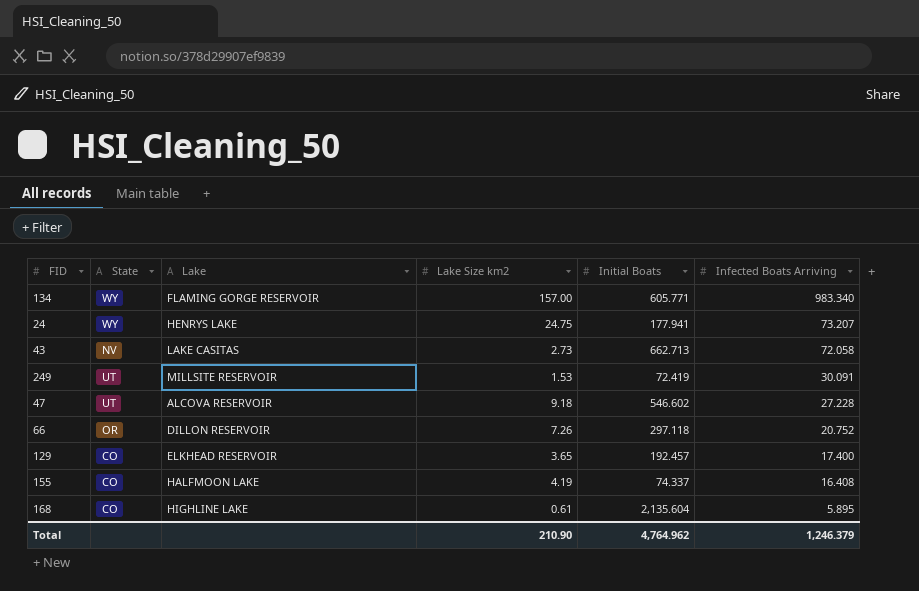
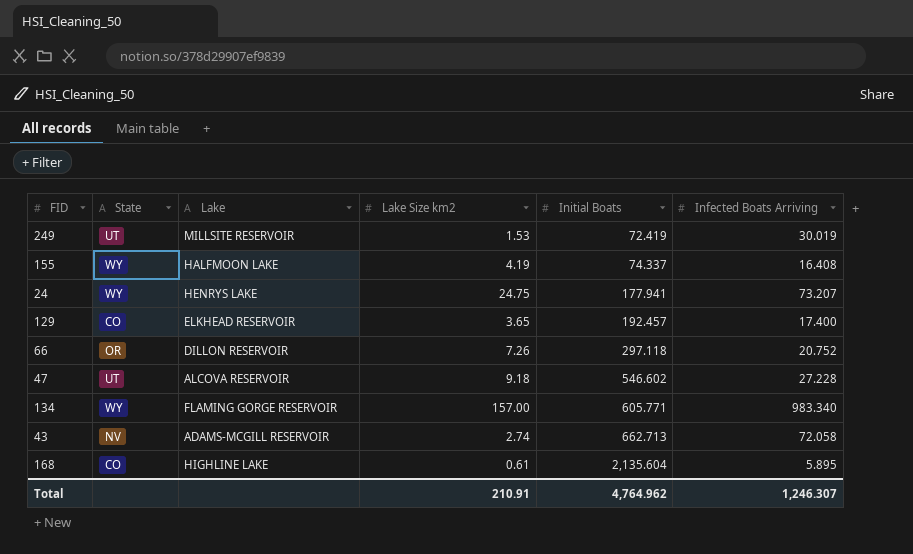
row order: Infected Boats Arriving descending -> Initial Boats ascending
249 | Infected Boats Arriving: 30.091 -> 30.019
155 | State: CO -> WY
43 | Lake: LAKE CASITAS -> ADAMS-MCGILL RESERVOIR
43 | Lake Size km2: 2.73 -> 2.74
Total | Lake Size km2: 210.90 -> 210.91
Total | Infected Boats Arriving: 1,246.379 -> 1,246.307

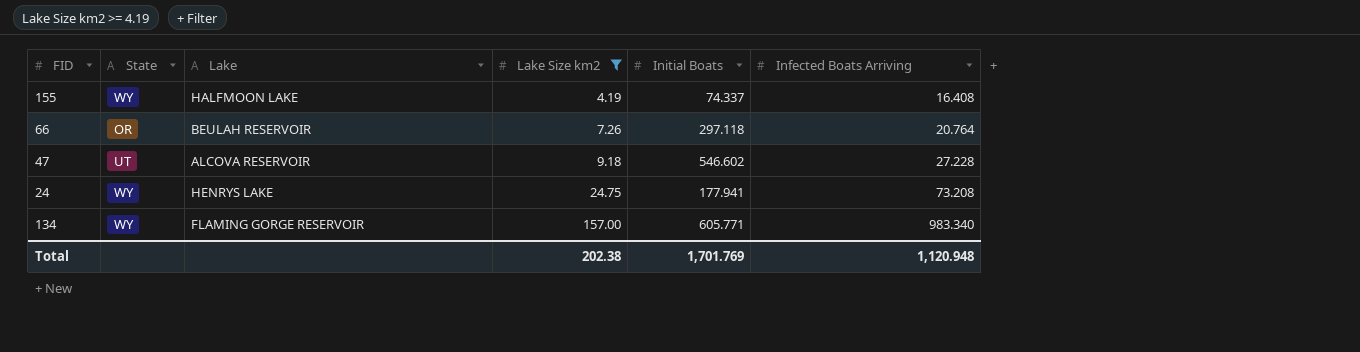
filter: none -> Lake Size km2 >= 4.19
row order: Initial Boats ascending -> Lake Size km2 ascending
66 | Lake: DILLON RESERVOIR -> BEULAH RESERVOIR
66 | Infected Boats Arriving: 20.752 -> 20.764
24 | Infected Boats Arriving: 73.207 -> 73.208
Total | Lake Size km2: 210.91 -> 202.38
Total | Initial Boats: 4,764.962 -> 1,701.769
Total | Infected Boats Arriving: 1,246.307 -> 1,120.948

